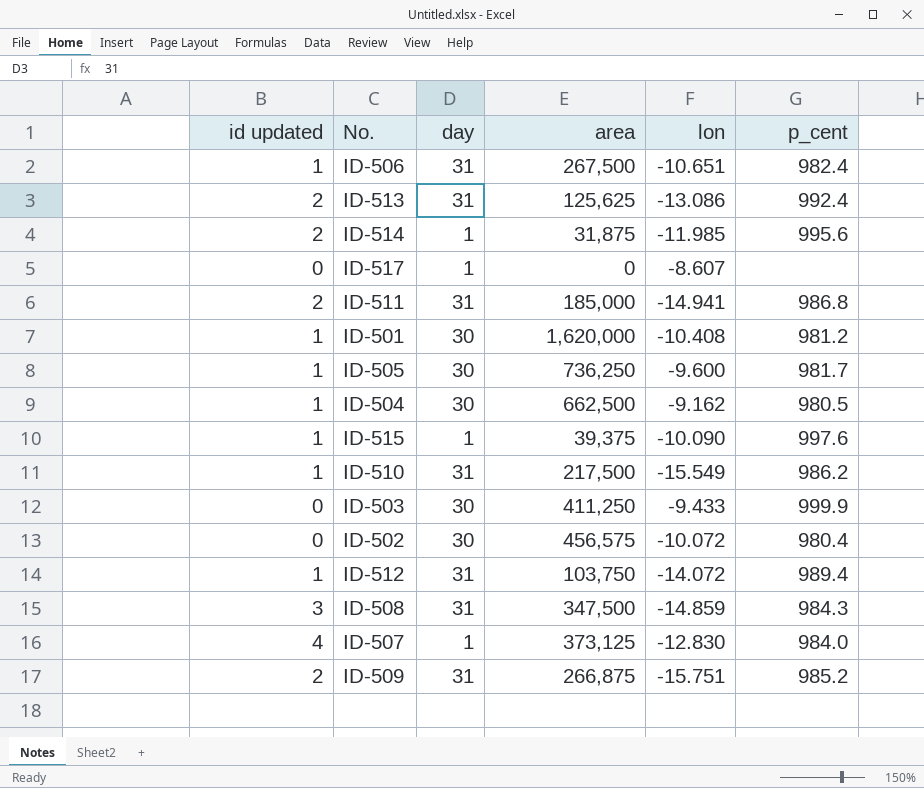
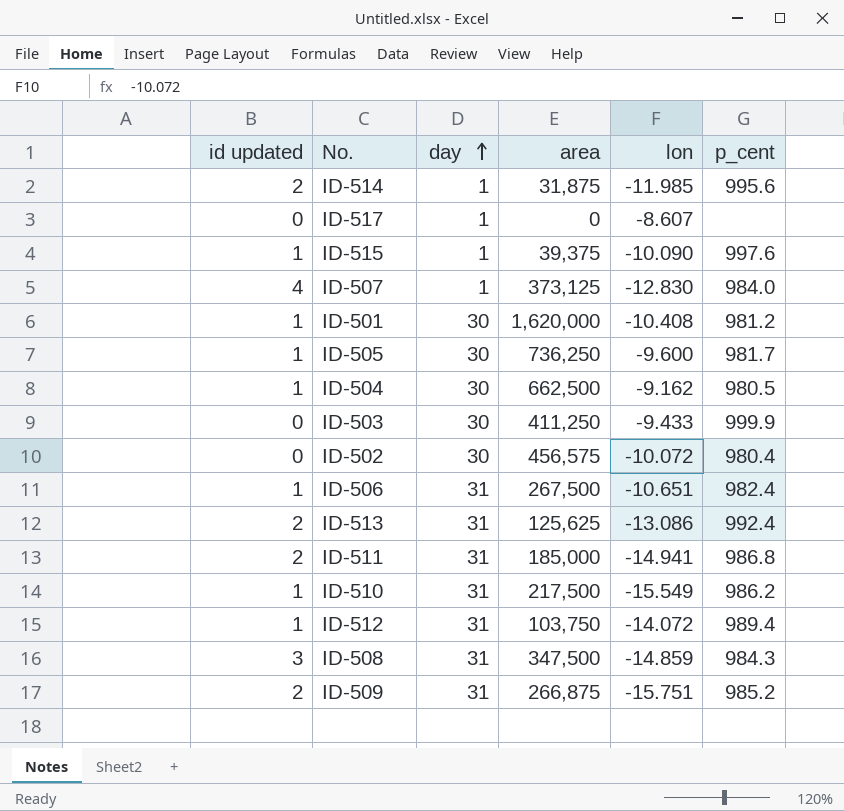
row order: none -> day ascending

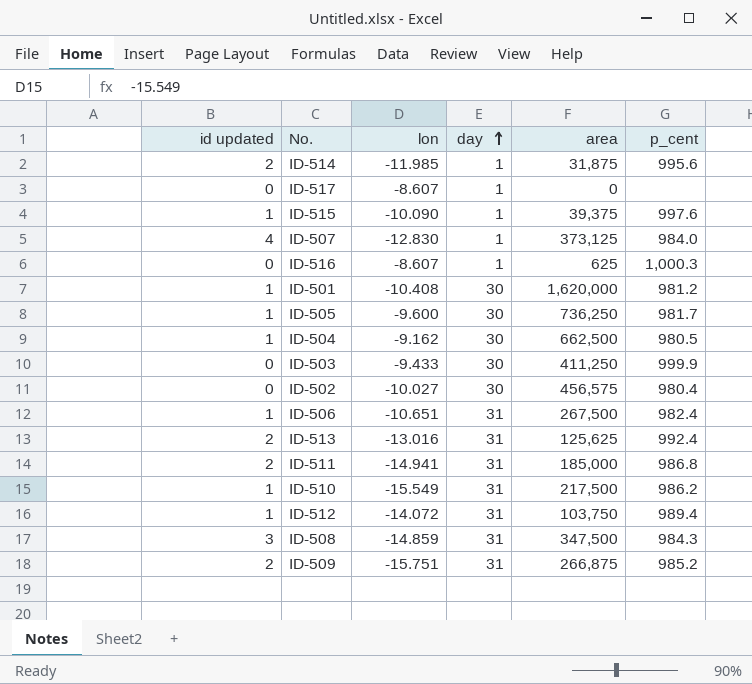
column lon | position: 5 -> 3
row ID-516: none -> 0 | -8.607 | 1 | 625 | 1,000.3
ID-502 | lon: -10.072 -> -10.027
ID-513 | lon: -13.086 -> -13.016

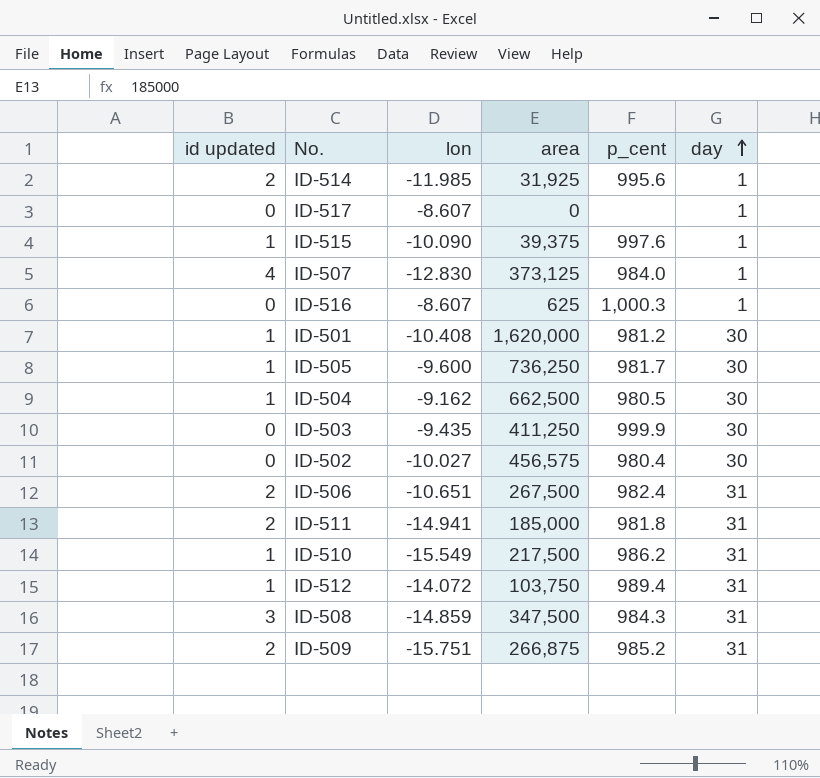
column day | position: 4 -> 6
row ID-513: 2 | -13.016 | 31 | 125,625 | 992.4 -> none
ID-514 | area: 31,875 -> 31,925
ID-503 | lon: -9.433 -> -9.435
ID-506 | id updated: 1 -> 2
ID-511 | p_cent: 986.8 -> 981.8

